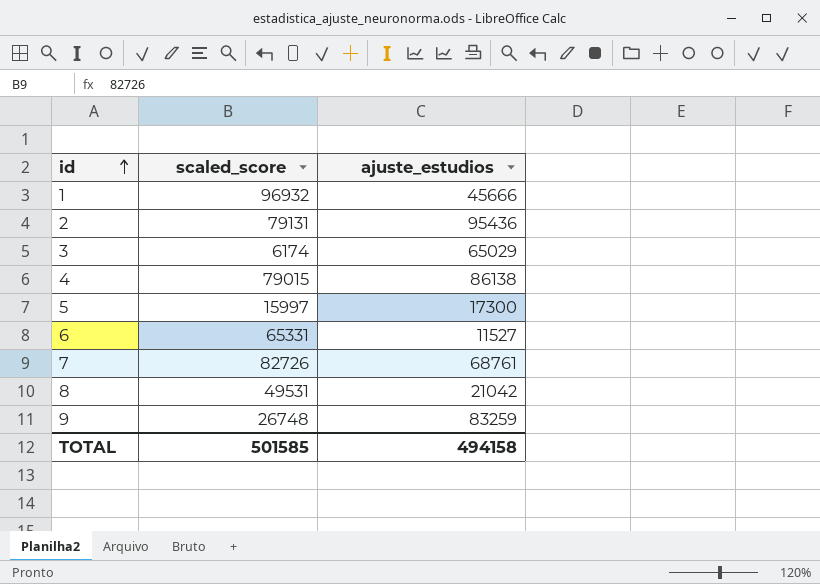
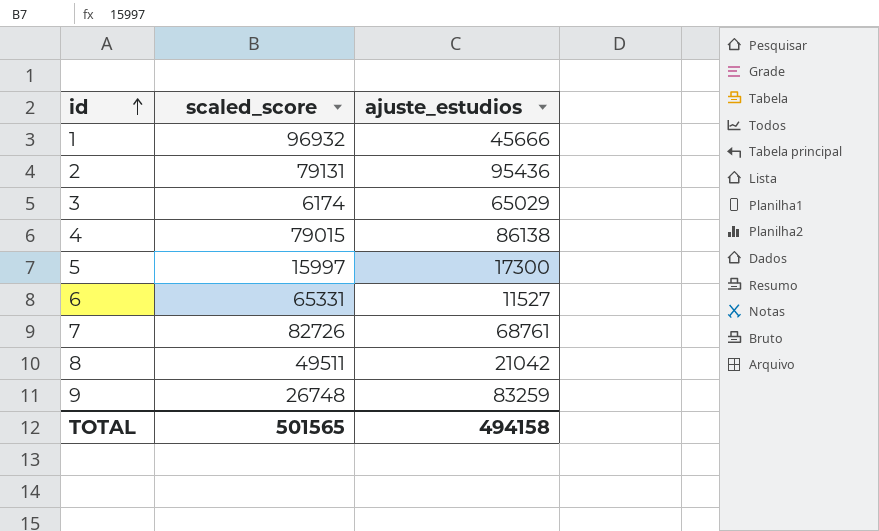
8 | scaled_score: 49531 -> 49511
TOTAL | scaled_score: 501585 -> 501565

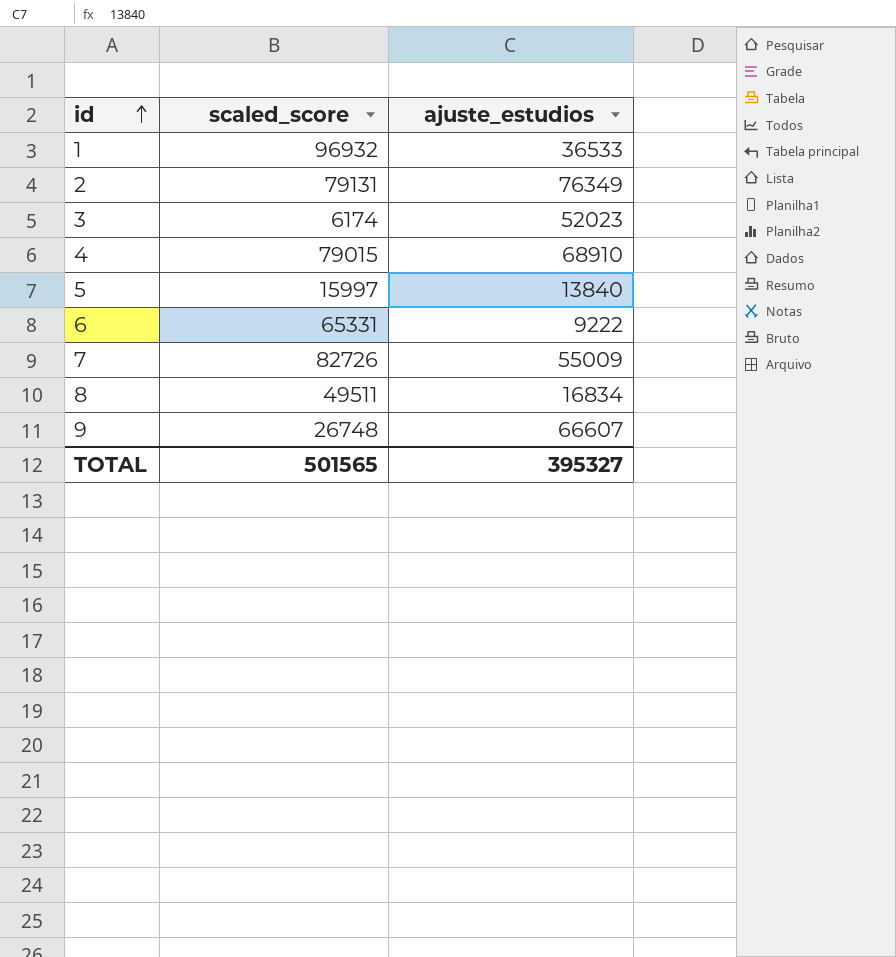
1 | ajuste_estudios: 45666 -> 36533
2 | ajuste_estudios: 95436 -> 76349
3 | ajuste_estudios: 65029 -> 52023
4 | ajuste_estudios: 86138 -> 68910
5 | ajuste_estudios: 17300 -> 13840
6 | ajuste_estudios: 11527 -> 9222
7 | ajuste_estudios: 68761 -> 55009
8 | ajuste_estudios: 21042 -> 16834
9 | ajuste_estudios: 83259 -> 66607
TOTAL | ajuste_estudios: 494158 -> 395327

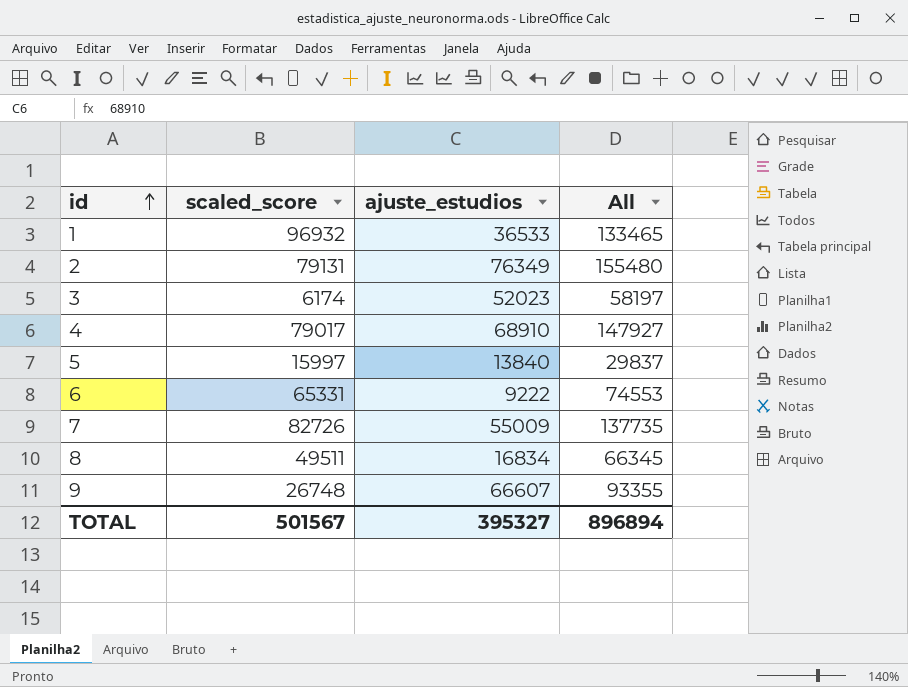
column All | formula: none -> [scaled_score] + [ajuste_estudios]
4 | scaled_score: 79015 -> 79017
TOTAL | scaled_score: 501565 -> 501567

